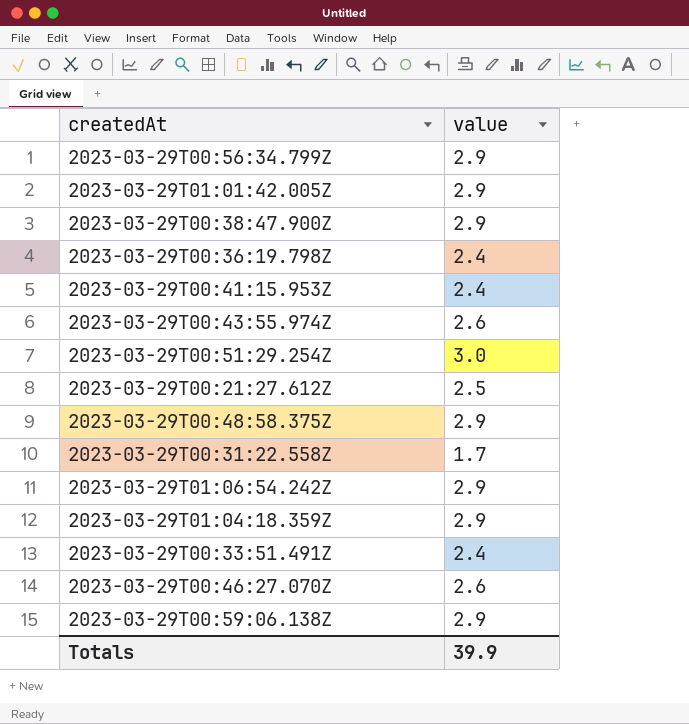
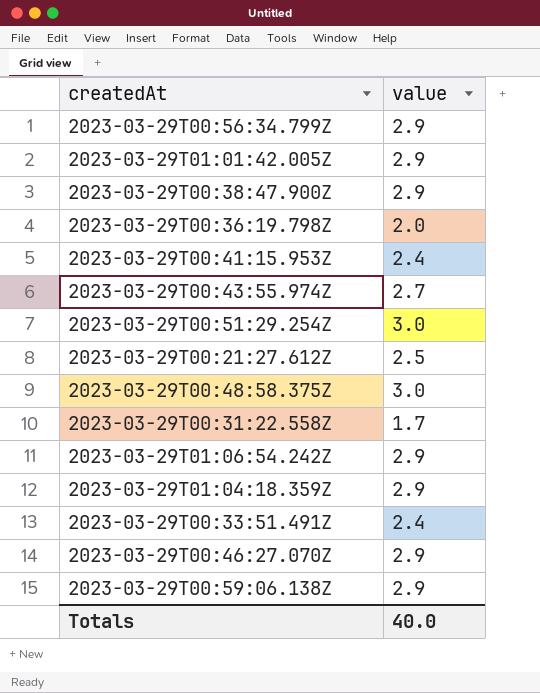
2023-03-29T00:36:19.798Z | value: 2.4 -> 2.0
2023-03-29T00:43:55.974Z | value: 2.6 -> 2.7
2023-03-29T00:48:58.375Z | value: 2.9 -> 3.0
2023-03-29T00:46:27.070Z | value: 2.6 -> 2.9
Totals | value: 39.9 -> 40.0

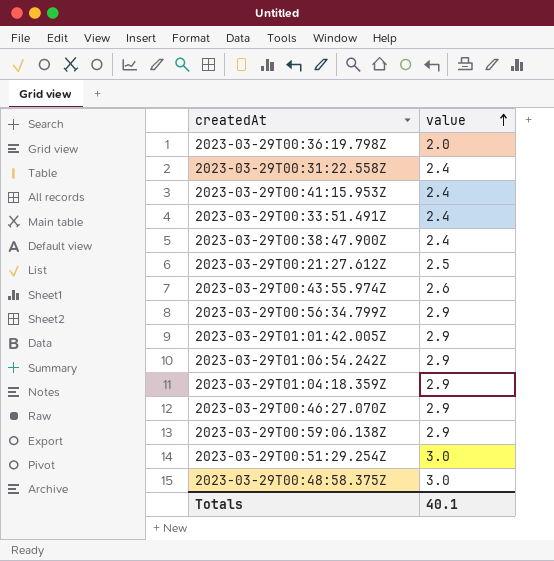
row order: none -> value ascending
2023-03-29T00:31:22.558Z | value: 1.7 -> 2.4
2023-03-29T00:38:47.900Z | value: 2.9 -> 2.4
2023-03-29T00:43:55.974Z | value: 2.7 -> 2.6
Totals | value: 40.0 -> 40.1

